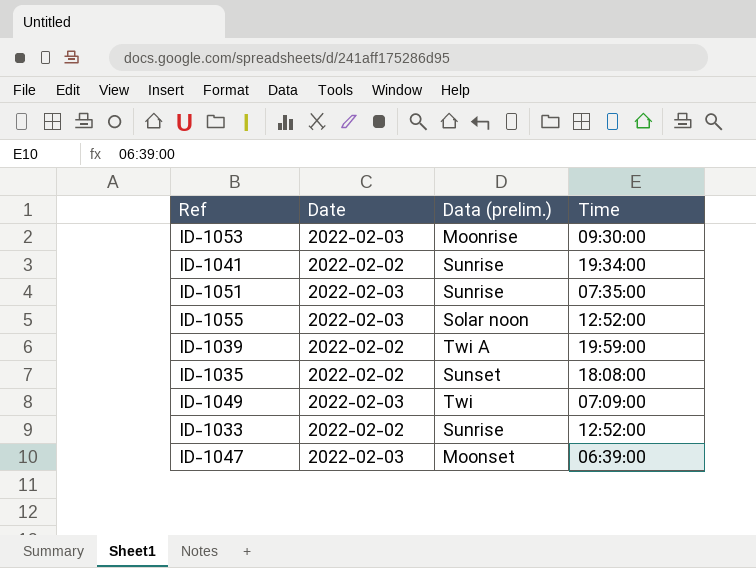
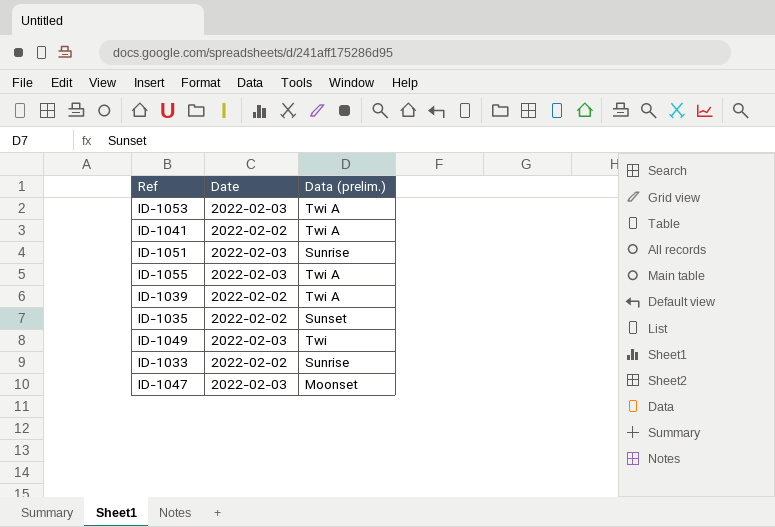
column Time | position: 4 -> none
ID-1053 | Data (prelim.): Moonrise -> Twi A
ID-1041 | Data (prelim.): Sunrise -> Twi A
ID-1055 | Data (prelim.): Solar noon -> Twi A

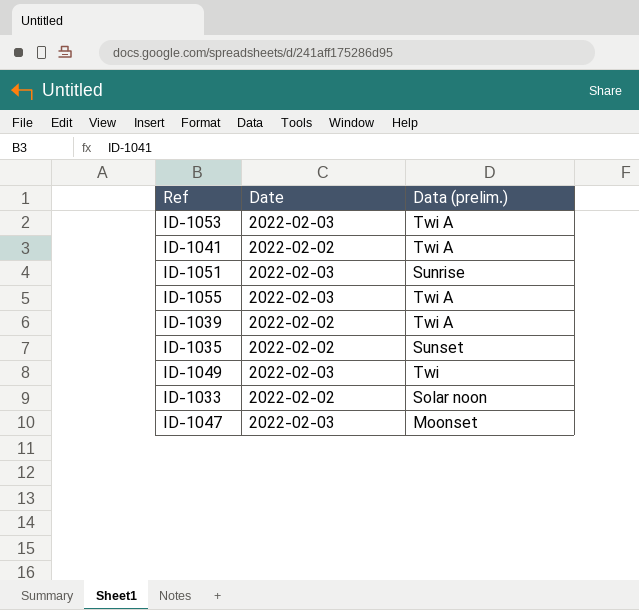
ID-1033 | Data (prelim.): Sunrise -> Solar noon

